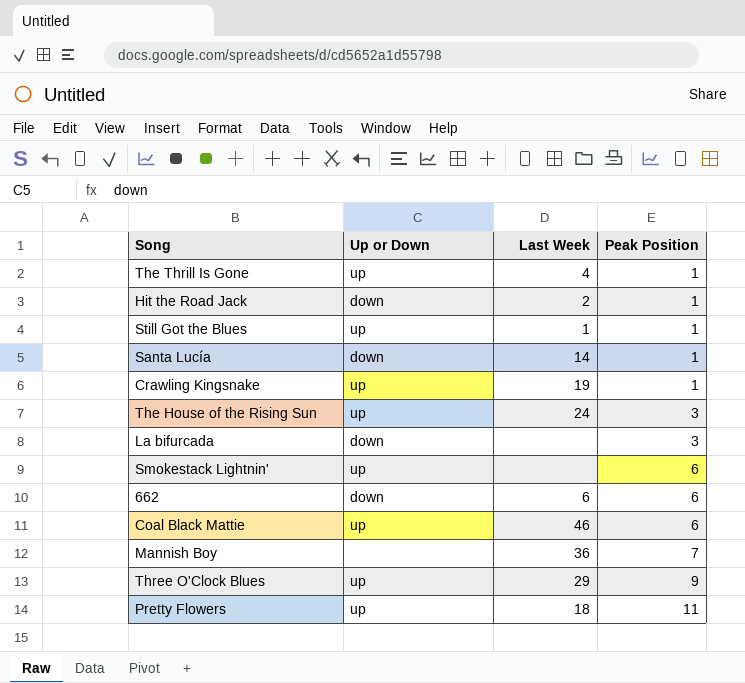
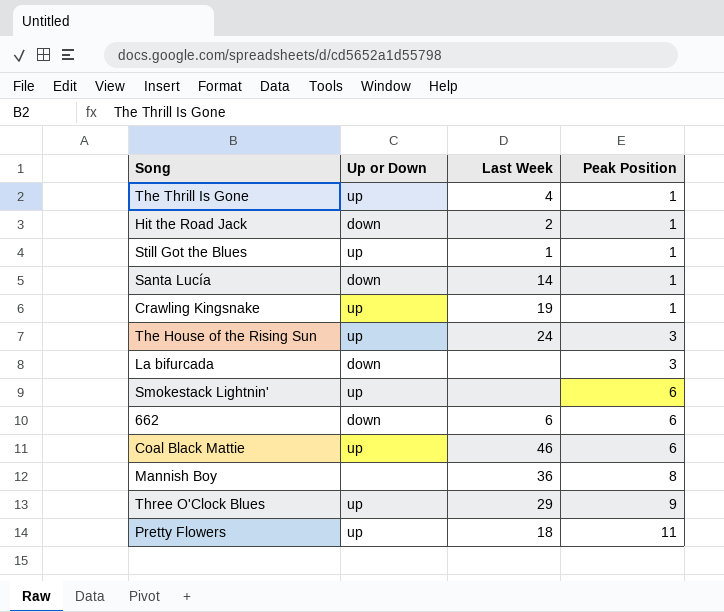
Mannish Boy | Peak Position: 7 -> 8

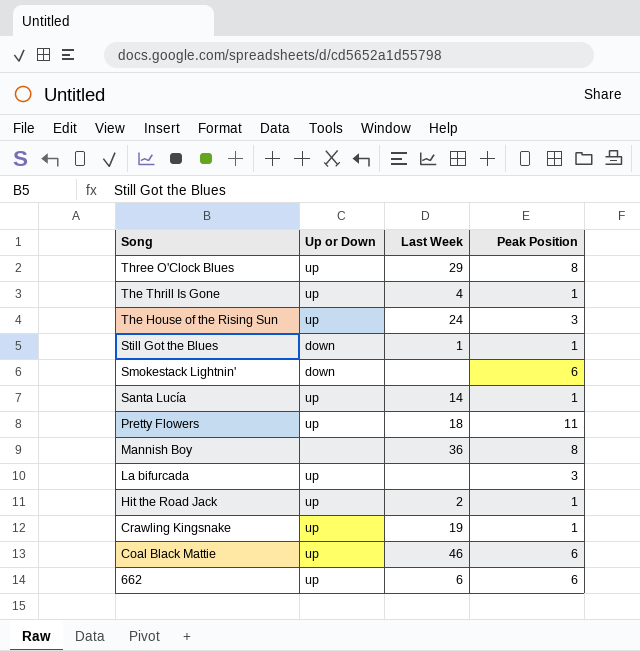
row order: Peak Position ascending -> Song descending
Three O'Clock Blues | Peak Position: 9 -> 8
Still Got the Blues | Up or Down: up -> down
Smokestack Lightnin' | Up or Down: up -> down
Santa Lucía | Up or Down: down -> up
La bifurcada | Up or Down: down -> up
Hit the Road Jack | Up or Down: down -> up
662 | Up or Down: down -> up

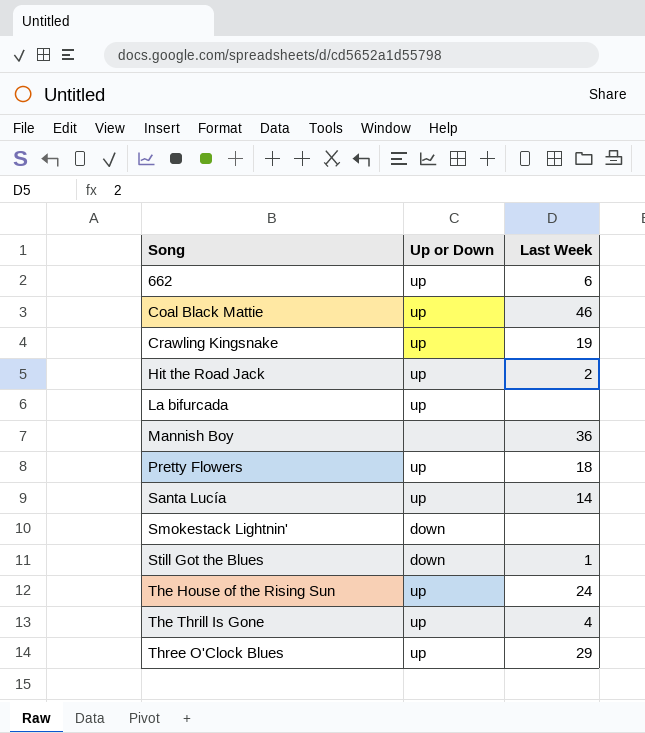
row order: Song descending -> Song ascending
column Peak Position | position: 4 -> none

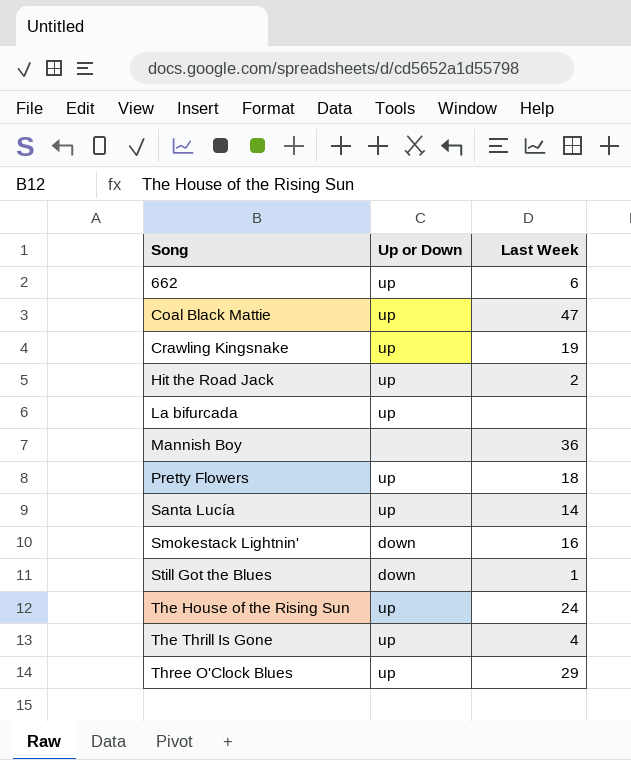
Coal Black Mattie | Last Week: 46 -> 47
Smokestack Lightnin' | Last Week: none -> 16

